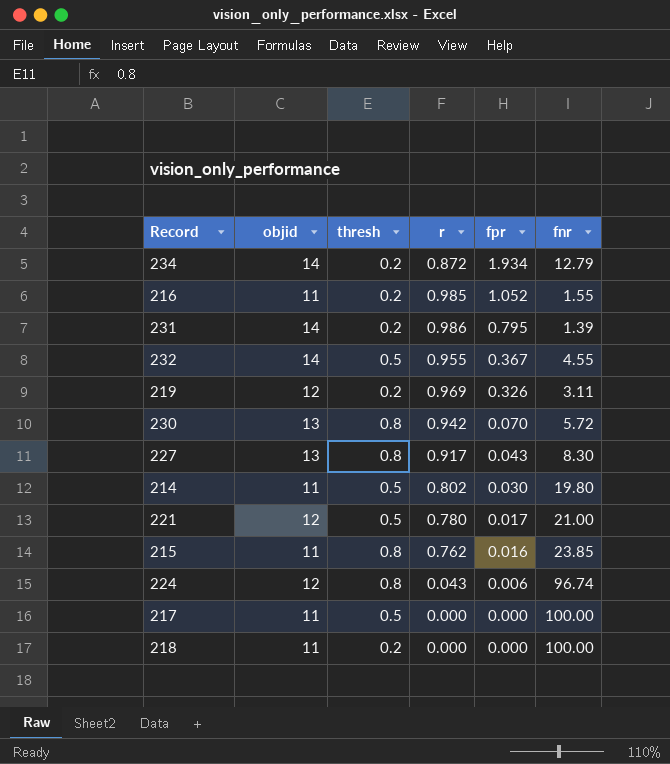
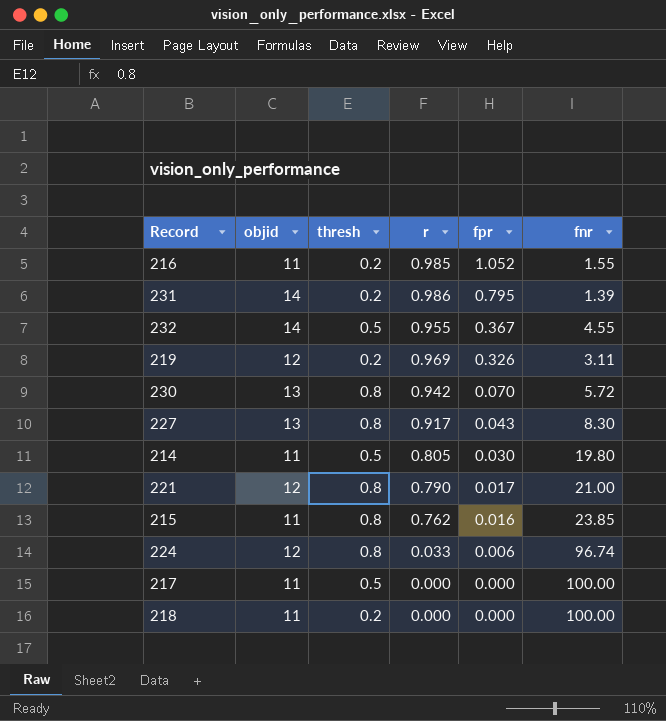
row 234: 14 | 0.2 | 0.872 | 1.934 | 12.79 -> none
214 | r: 0.802 -> 0.805
221 | thresh: 0.5 -> 0.8
221 | r: 0.780 -> 0.790
224 | r: 0.043 -> 0.033

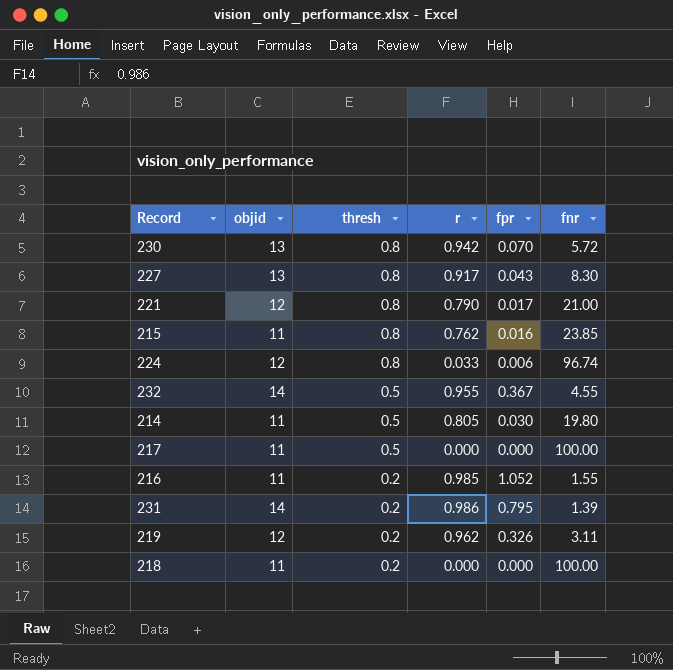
row order: fpr descending -> thresh descending
219 | r: 0.969 -> 0.962

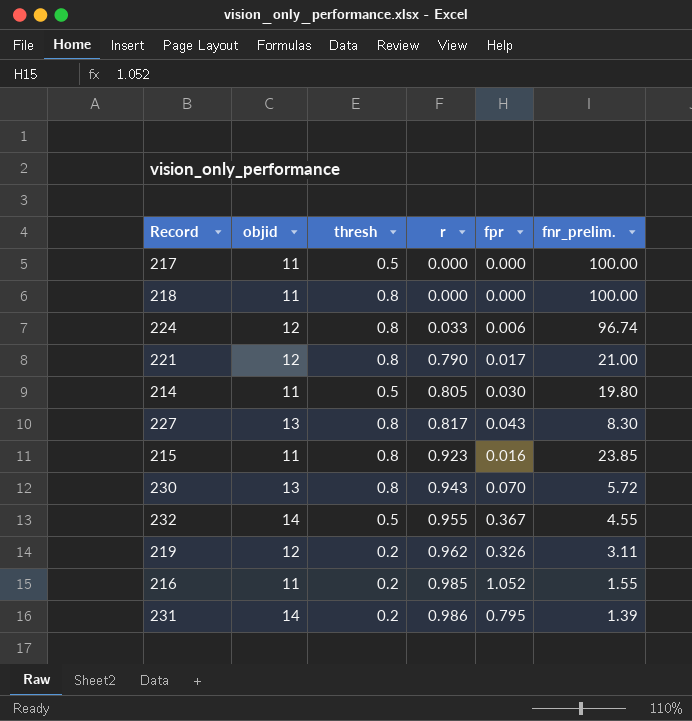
row order: thresh descending -> r ascending
column name: fnr -> fnr_prelim.
218 | thresh: 0.2 -> 0.8
227 | r: 0.917 -> 0.817
215 | r: 0.762 -> 0.923
230 | r: 0.942 -> 0.943

